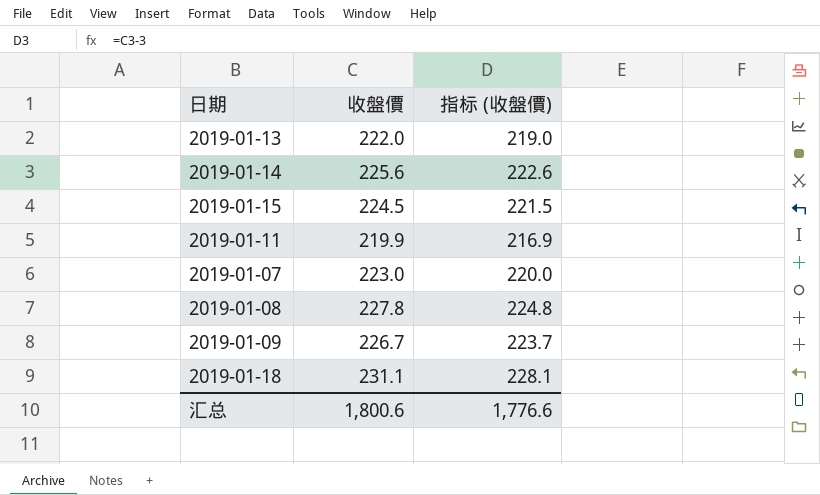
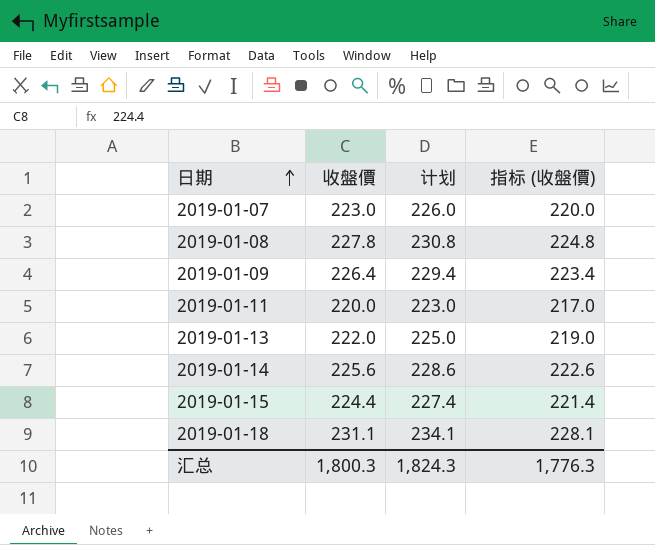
row order: none -> 日期 ascending
column 计划 | formula: none -> [收盤價] + 3
2019-01-09 | 收盤價: 226.7 -> 226.4
2019-01-09 | 指标 (收盤價): 223.7 -> 223.4
2019-01-11 | 收盤價: 219.9 -> 220.0
2019-01-11 | 指标 (收盤價): 216.9 -> 217.0
2019-01-15 | 收盤價: 224.5 -> 224.4
2019-01-15 | 指标 (收盤價): 221.5 -> 221.4
汇总 | 收盤價: 1,800.6 -> 1,800.3
汇总 | 指标 (收盤價): 1,776.6 -> 1,776.3

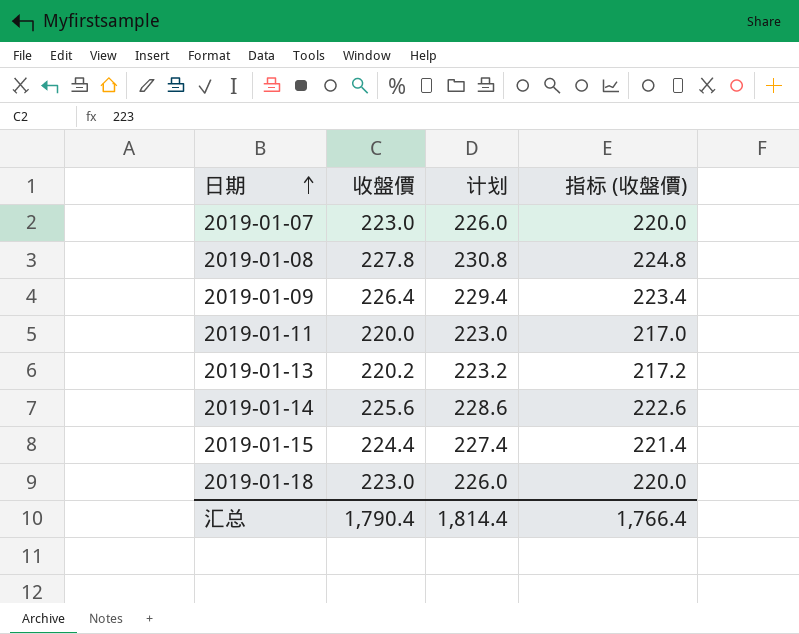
2019-01-13 | 收盤價: 222.0 -> 220.2
2019-01-13 | 计划: 225.0 -> 223.2
2019-01-13 | 指标 (收盤價): 219.0 -> 217.2
2019-01-18 | 收盤價: 231.1 -> 223.0
2019-01-18 | 计划: 234.1 -> 226.0
2019-01-18 | 指标 (收盤價): 228.1 -> 220.0
汇总 | 收盤價: 1,800.3 -> 1,790.4
汇总 | 计划: 1,824.3 -> 1,814.4
汇总 | 指标 (收盤價): 1,776.3 -> 1,766.4

